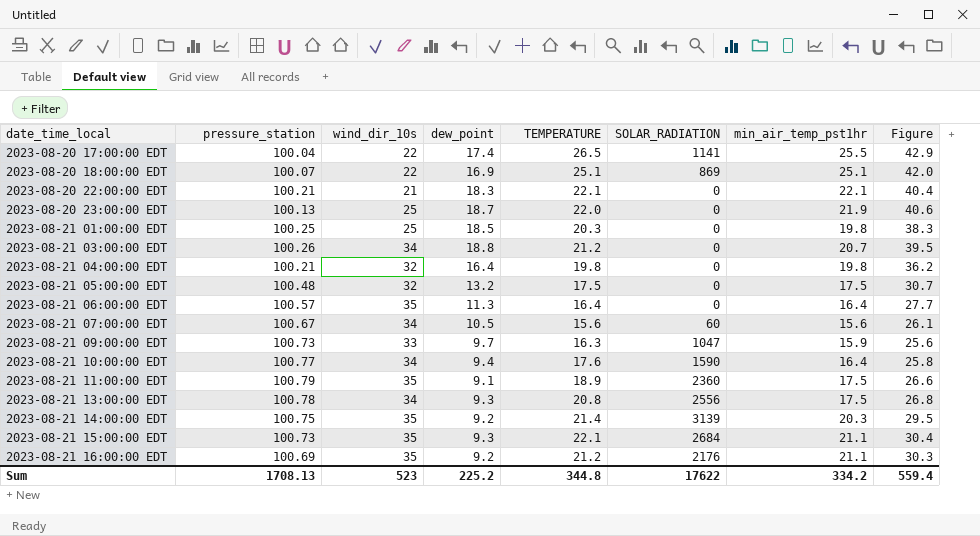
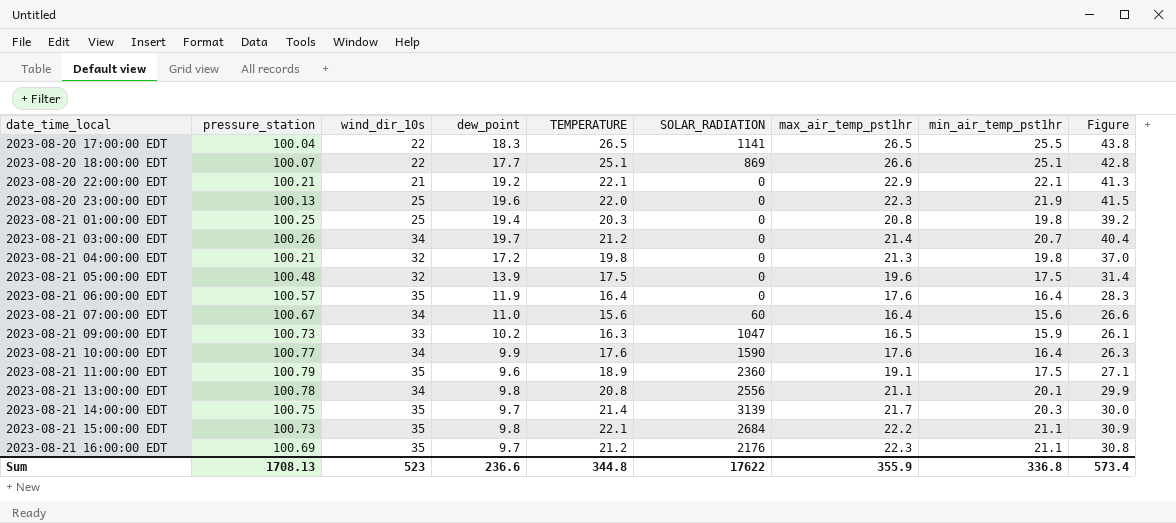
column max_air_temp_pst1hr | position: none -> 7
2023-08-20 17:00:00 EDT | dew_point: 17.4 -> 18.3
2023-08-20 17:00:00 EDT | Figure: 42.9 -> 43.8
2023-08-20 18:00:00 EDT | dew_point: 16.9 -> 17.7
2023-08-20 18:00:00 EDT | Figure: 42.0 -> 42.8
2023-08-20 22:00:00 EDT | dew_point: 18.3 -> 19.2
2023-08-20 22:00:00 EDT | Figure: 40.4 -> 41.3
2023-08-20 23:00:00 EDT | dew_point: 18.7 -> 19.6
2023-08-20 23:00:00 EDT | Figure: 40.6 -> 41.5
2023-08-21 01:00:00 EDT | dew_point: 18.5 -> 19.4
2023-08-21 01:00:00 EDT | Figure: 38.3 -> 39.2
2023-08-21 03:00:00 EDT | dew_point: 18.8 -> 19.7
2023-08-21 03:00:00 EDT | Figure: 39.5 -> 40.4
2023-08-21 04:00:00 EDT | dew_point: 16.4 -> 17.2
2023-08-21 04:00:00 EDT | Figure: 36.2 -> 37.0
2023-08-21 05:00:00 EDT | dew_point: 13.2 -> 13.9
2023-08-21 05:00:00 EDT | Figure: 30.7 -> 31.4
2023-08-21 06:00:00 EDT | dew_point: 11.3 -> 11.9
2023-08-21 06:00:00 EDT | Figure: 27.7 -> 28.3
2023-08-21 07:00:00 EDT | dew_point: 10.5 -> 11.0
2023-08-21 07:00:00 EDT | Figure: 26.1 -> 26.6
2023-08-21 09:00:00 EDT | dew_point: 9.7 -> 10.2
2023-08-21 09:00:00 EDT | Figure: 25.6 -> 26.1
2023-08-21 10:00:00 EDT | dew_point: 9.4 -> 9.9
2023-08-21 10:00:00 EDT | Figure: 25.8 -> 26.3
2023-08-21 11:00:00 EDT | dew_point: 9.1 -> 9.6
2023-08-21 11:00:00 EDT | Figure: 26.6 -> 27.1
2023-08-21 13:00:00 EDT | dew_point: 9.3 -> 9.8
2023-08-21 13:00:00 EDT | min_air_temp_pst1hr: 17.5 -> 20.1
2023-08-21 13:00:00 EDT | Figure: 26.8 -> 29.9
2023-08-21 14:00:00 EDT | dew_point: 9.2 -> 9.7
2023-08-21 14:00:00 EDT | Figure: 29.5 -> 30.0
2023-08-21 15:00:00 EDT | dew_point: 9.3 -> 9.8
2023-08-21 15:00:00 EDT | Figure: 30.4 -> 30.9
2023-08-21 16:00:00 EDT | dew_point: 9.2 -> 9.7
2023-08-21 16:00:00 EDT | Figure: 30.3 -> 30.8
Sum | dew_point: 225.2 -> 236.6
Sum | min_air_temp_pst1hr: 334.2 -> 336.8
Sum | Figure: 559.4 -> 573.4

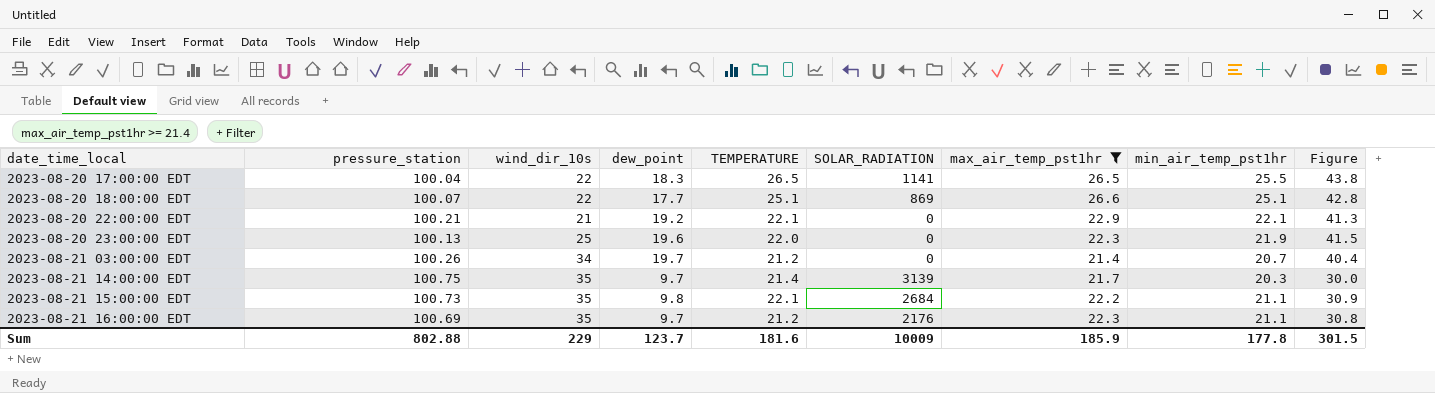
filter: none -> max_air_temp_pst1hr >= 21.4
Sum | pressure_station: 1708.13 -> 802.88
Sum | wind_dir_10s: 523 -> 229
Sum | dew_point: 236.6 -> 123.7
Sum | TEMPERATURE: 344.8 -> 181.6
Sum | SOLAR_RADIATION: 17622 -> 10009
Sum | max_air_temp_pst1hr: 355.9 -> 185.9
Sum | min_air_temp_pst1hr: 336.8 -> 177.8
Sum | Figure: 573.4 -> 301.5

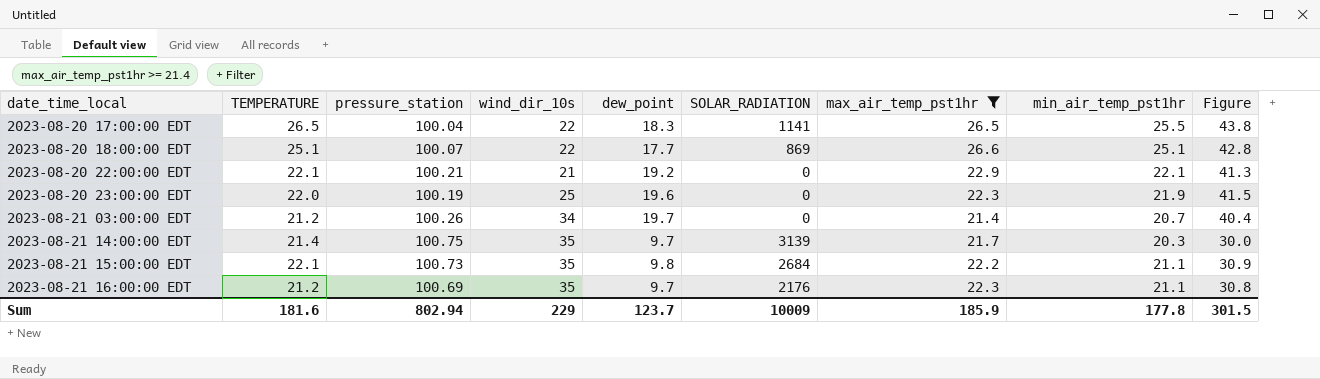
column TEMPERATURE | position: 5 -> 2
2023-08-20 23:00:00 EDT | pressure_station: 100.13 -> 100.19
Sum | pressure_station: 802.88 -> 802.94

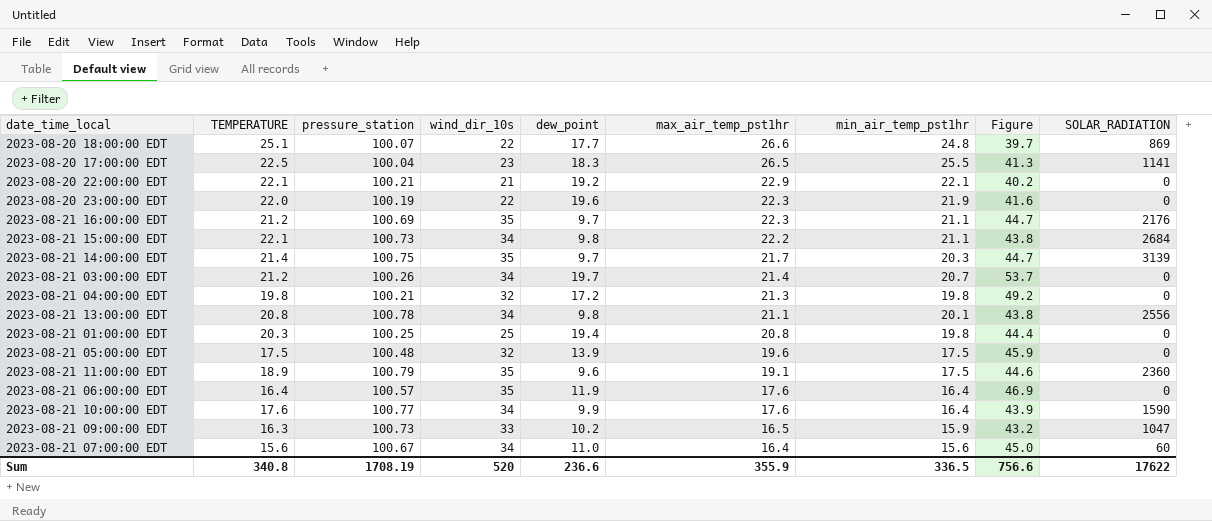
filter: max_air_temp_pst1hr >= 21.4 -> none
row order: date_time_local ascending -> max_air_temp_pst1hr descending
column Figure | formula: [dew_point] + [min_air_temp_pst1hr] -> [wind_dir_10s] + [dew_point]
column SOLAR_RADIATION | position: 6 -> 9
2023-08-20 18:00:00 EDT | min_air_temp_pst1hr: 25.1 -> 24.8
2023-08-20 17:00:00 EDT | TEMPERATURE: 26.5 -> 22.5
2023-08-20 17:00:00 EDT | wind_dir_10s: 22 -> 23
2023-08-20 23:00:00 EDT | wind_dir_10s: 25 -> 22
2023-08-21 15:00:00 EDT | wind_dir_10s: 35 -> 34
Sum | TEMPERATURE: 181.6 -> 340.8
Sum | pressure_station: 802.94 -> 1708.19
Sum | wind_dir_10s: 229 -> 520
Sum | dew_point: 123.7 -> 236.6
Sum | max_air_temp_pst1hr: 185.9 -> 355.9
Sum | min_air_temp_pst1hr: 177.8 -> 336.5
Sum | Figure: 301.5 -> 756.6
Sum | SOLAR_RADIATION: 10009 -> 17622

